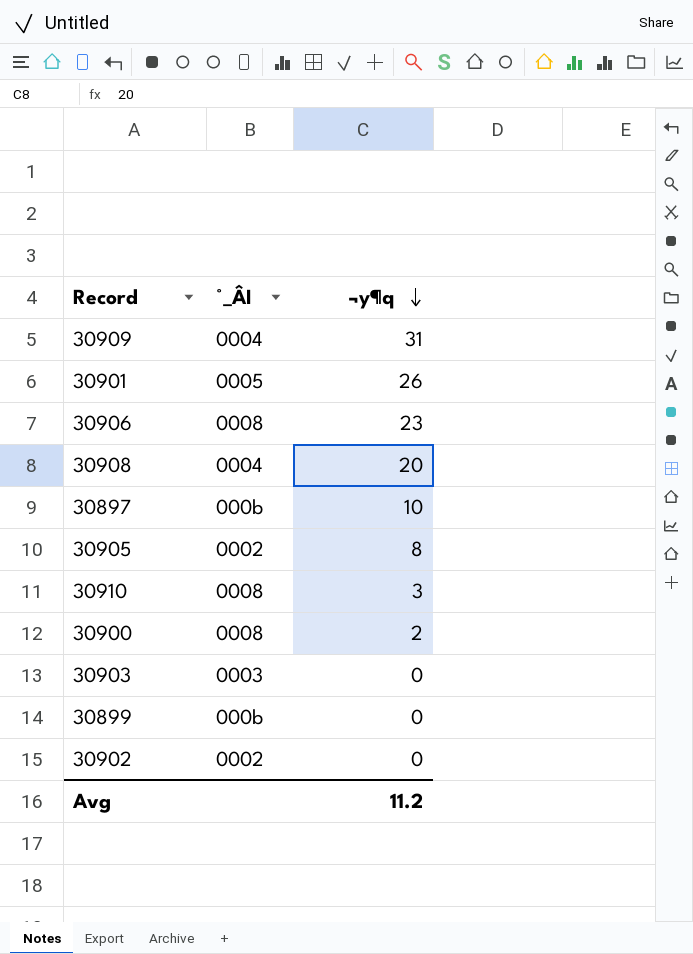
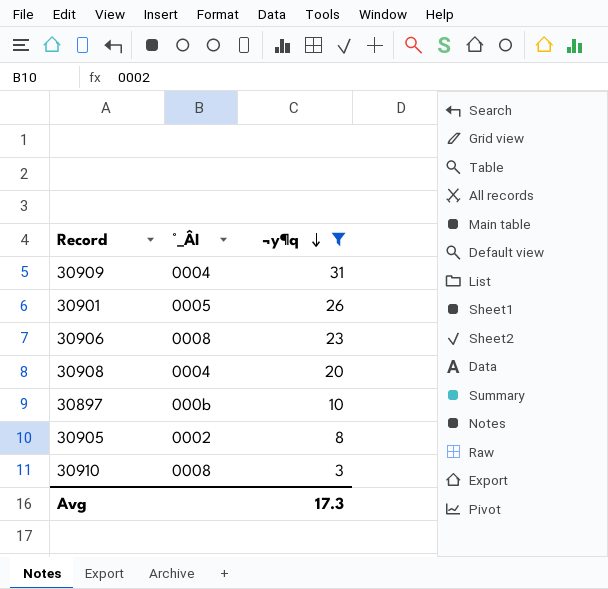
filter: none -> ¬y¶q >= 3
Avg | ¬y¶q: 11.2 -> 17.3

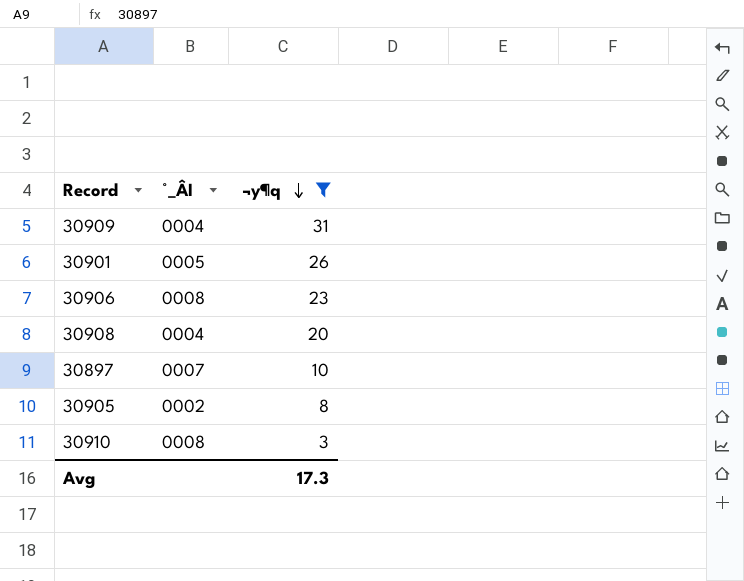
30897 | °_ÂI: 000b -> 0007

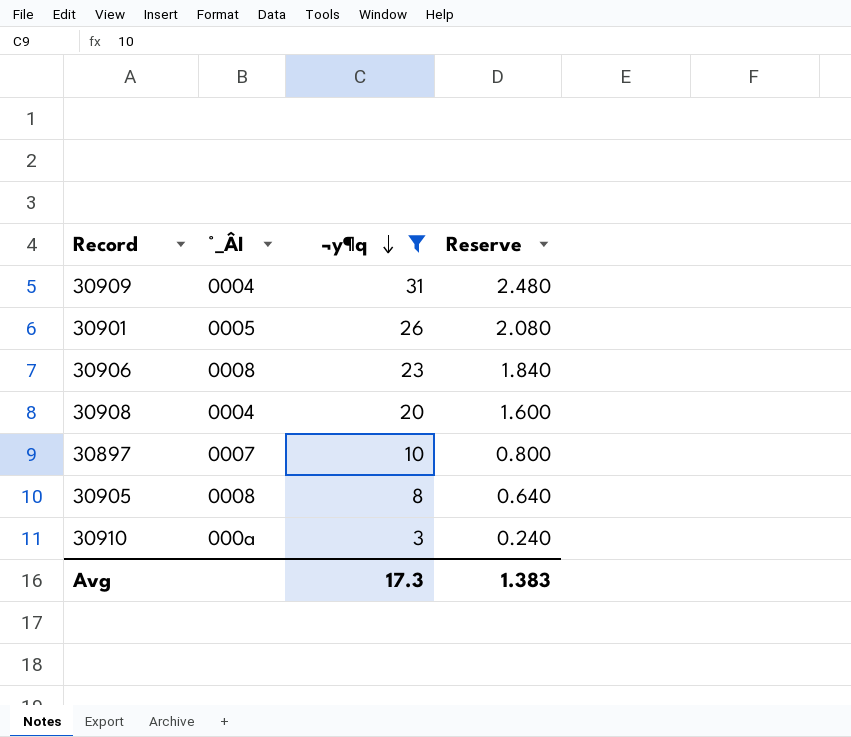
column Reserve | formula: none -> [¬y¶q] * 0.08
30905 | °_ÂI: 0002 -> 0008
30910 | °_ÂI: 0008 -> 000a

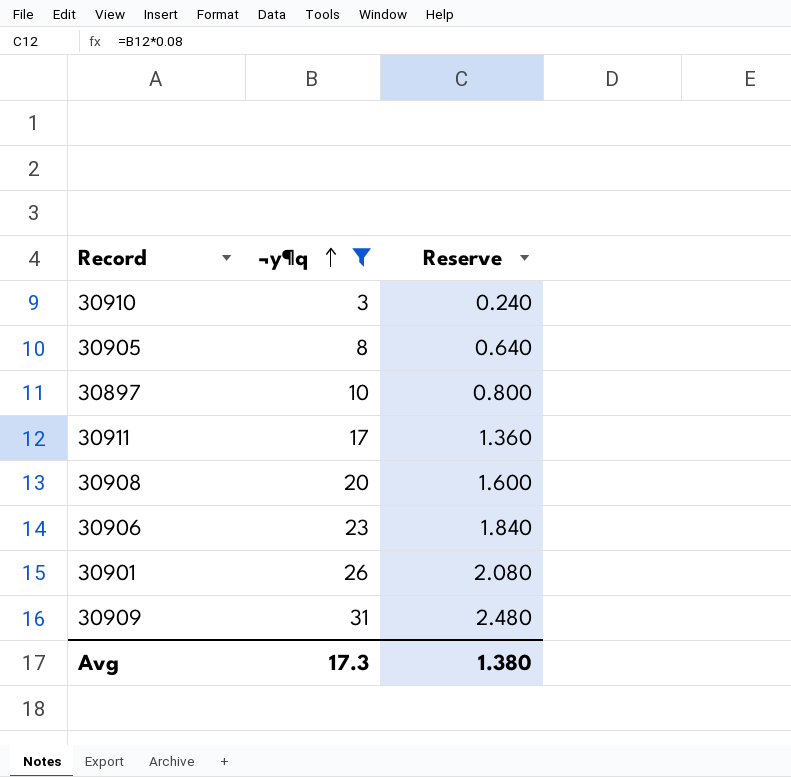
row order: ¬y¶q descending -> ¬y¶q ascending
column °_ÂI | position: 2 -> none
row 30911: none -> 17 | 1.360
Avg | Reserve: 1.383 -> 1.380

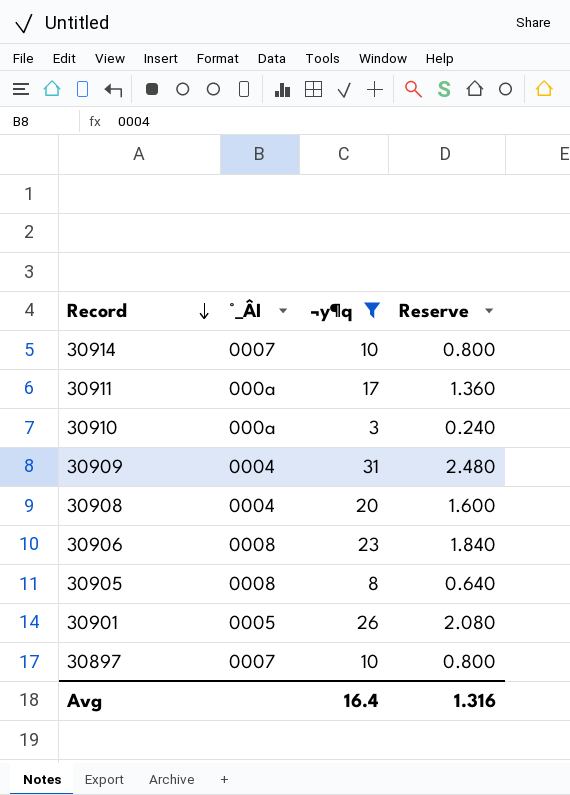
row order: ¬y¶q ascending -> Record descending
column °_ÂI | position: none -> 2
row 30914: none -> 0007 | 10 | 0.800
Avg | ¬y¶q: 17.3 -> 16.4
Avg | Reserve: 1.380 -> 1.316

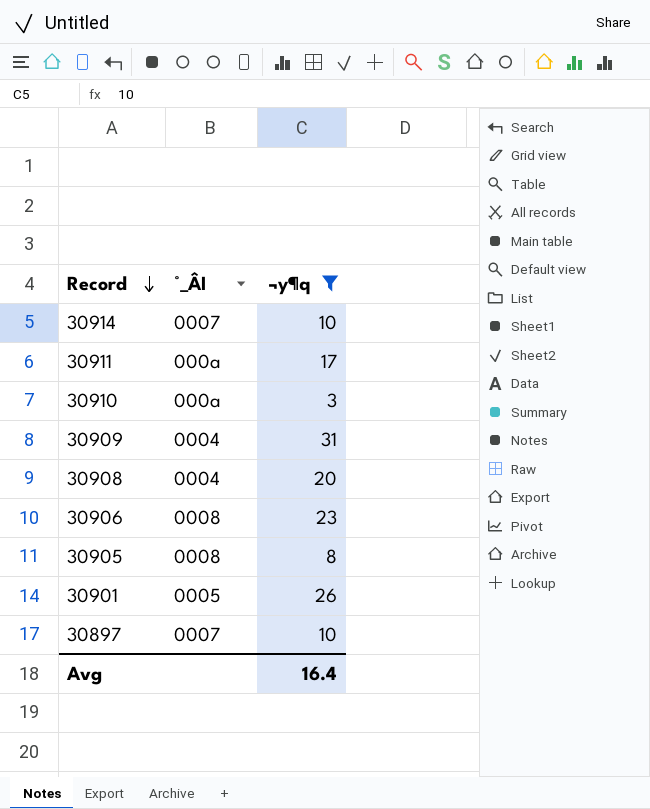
column Reserve | formula: [¬y¶q] * 0.08 -> none

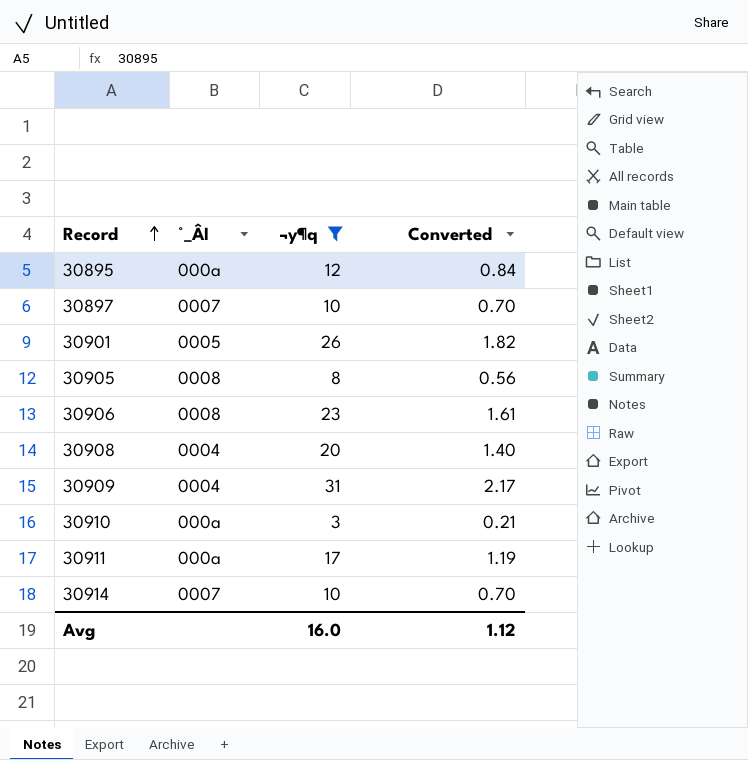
row order: Record descending -> Record ascending
column Converted | formula: none -> [¬y¶q] * 0.07
row 30895: none -> 000a | 12 | 0.84
Avg | ¬y¶q: 16.4 -> 16.0

